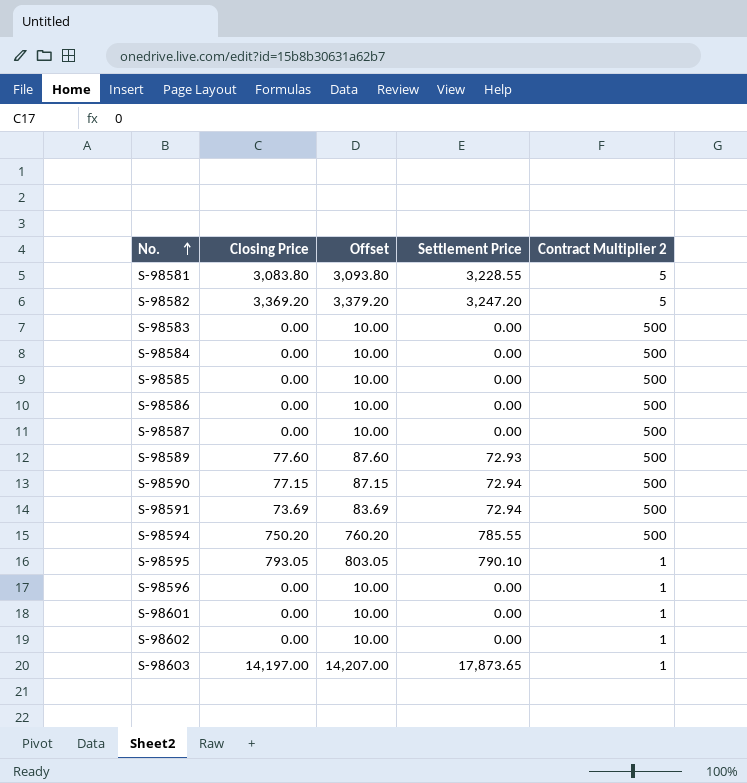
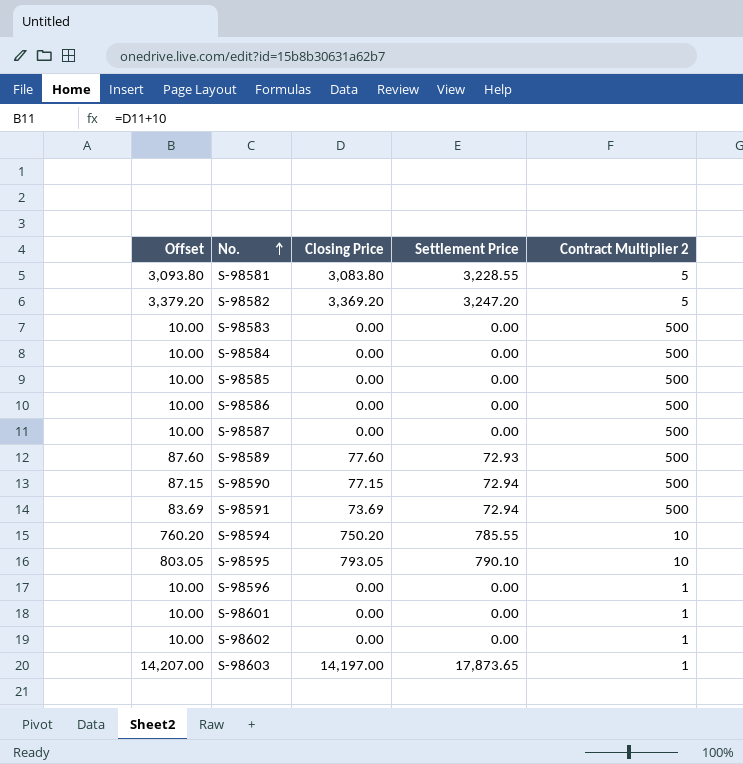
column Offset | position: 3 -> 1
S-98594 | Contract Multiplier 2: 500 -> 10
S-98595 | Contract Multiplier 2: 1 -> 10

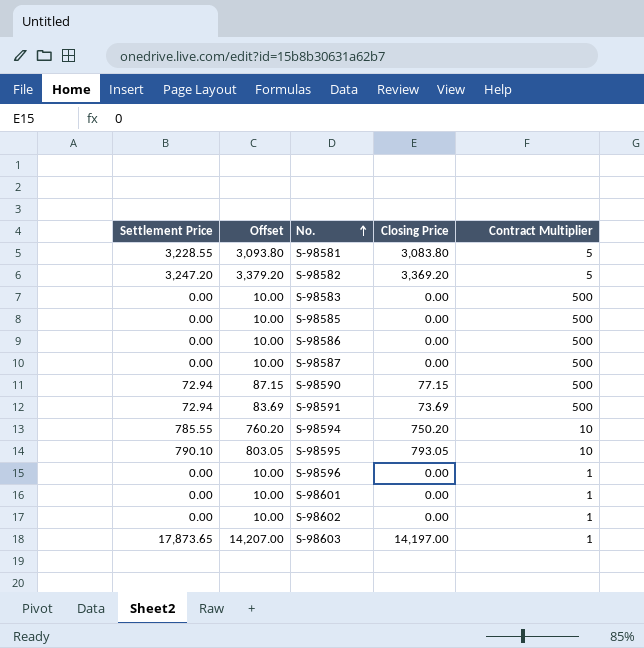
column Settlement Price | position: 4 -> 1
column name: Contract Multiplier 2 -> Contract Multiplier
row S-98584: 10.00 | 0.00 | 0.00 | 500 -> none
row S-98589: 87.60 | 77.60 | 72.93 | 500 -> none

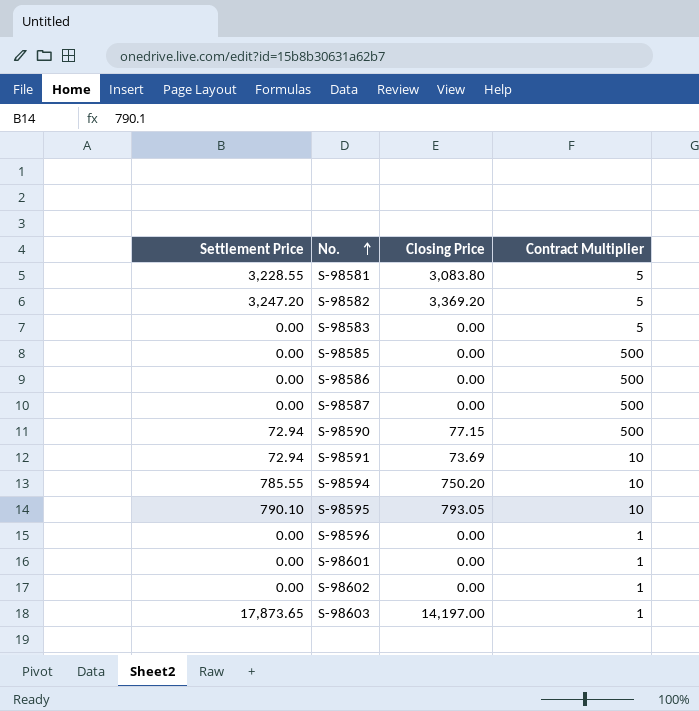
column Offset | formula: [Closing Price] + 10 -> none
S-98583 | Contract Multiplier: 500 -> 5
S-98591 | Contract Multiplier: 500 -> 10

